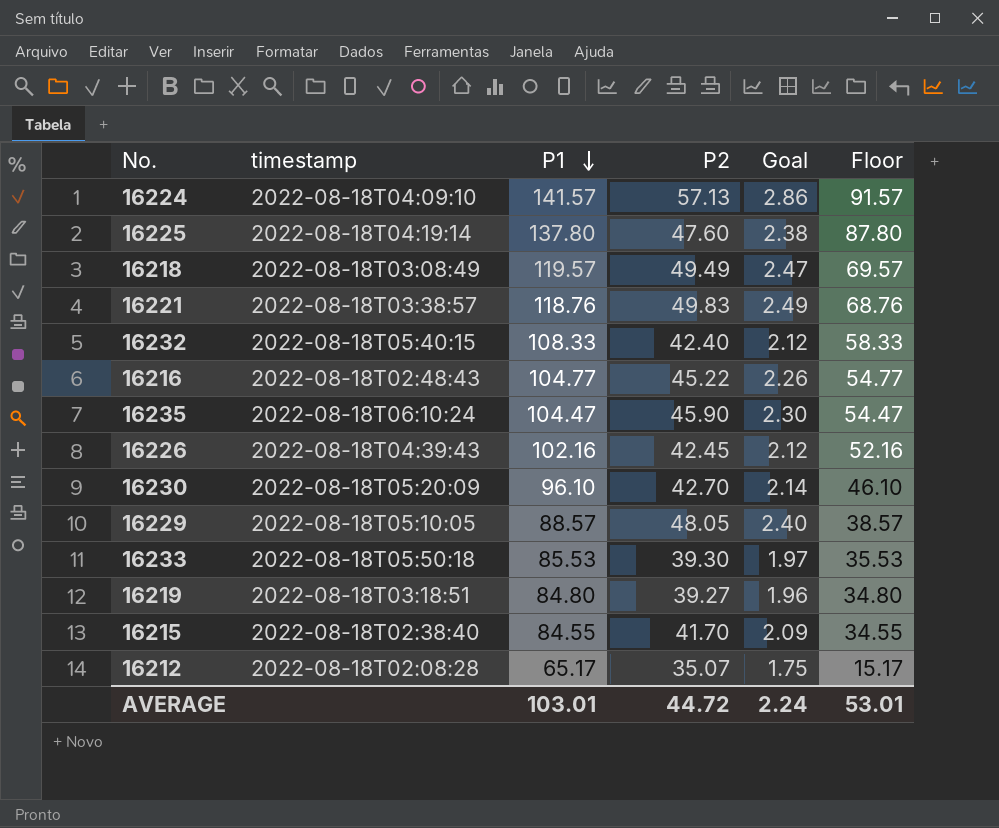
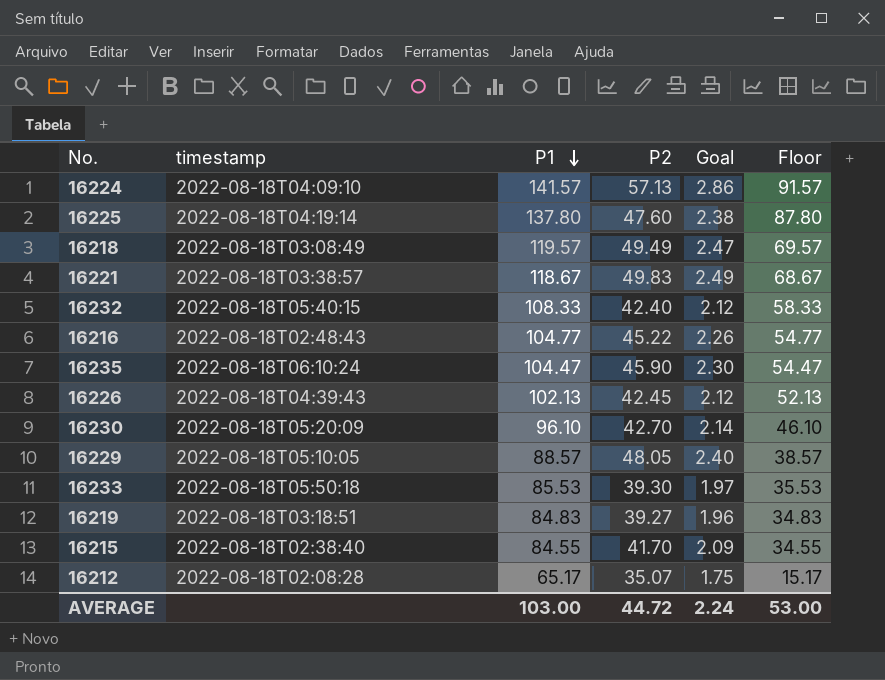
16221 | P1: 118.76 -> 118.67
16221 | Floor: 68.76 -> 68.67
16226 | P1: 102.16 -> 102.13
16226 | Floor: 52.16 -> 52.13
16219 | P1: 84.80 -> 84.83
16219 | Floor: 34.80 -> 34.83
AVERAGE | P1: 103.01 -> 103.00
AVERAGE | Floor: 53.01 -> 53.00

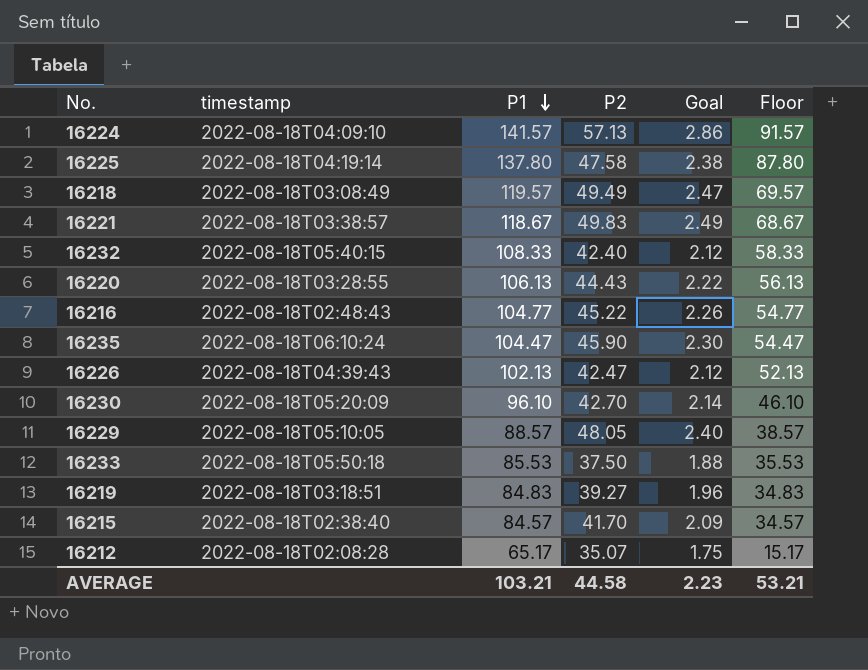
16225 | P2: 47.60 -> 47.58
row 16220: none -> 2022-08-18T03:28:55 | 106.13 | 44.43 | 2.22 | 56.13
16226 | P2: 42.45 -> 42.47
16233 | P2: 39.30 -> 37.50
16233 | Goal: 1.97 -> 1.88
16215 | P1: 84.55 -> 84.57
16215 | Floor: 34.55 -> 34.57
AVERAGE | P1: 103.00 -> 103.21
AVERAGE | P2: 44.72 -> 44.58
AVERAGE | Goal: 2.24 -> 2.23
AVERAGE | Floor: 53.00 -> 53.21

